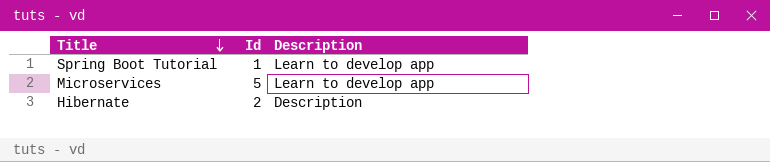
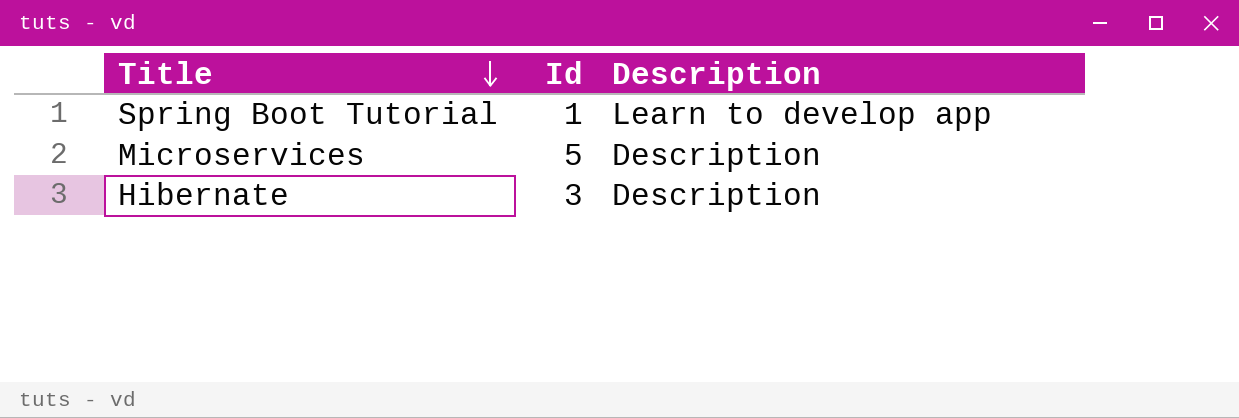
Microservices | Description: Learn to develop app -> Description
Hibernate | Id: 2 -> 3

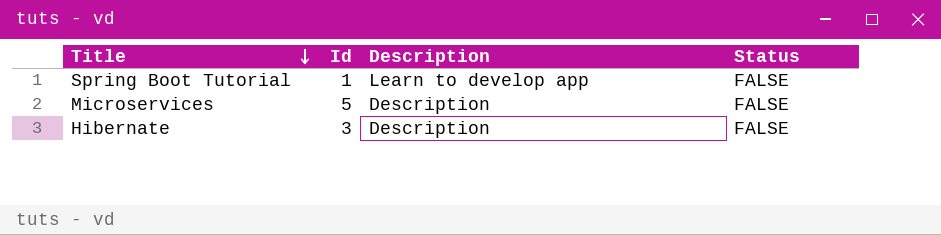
column Status | position: none -> 4

